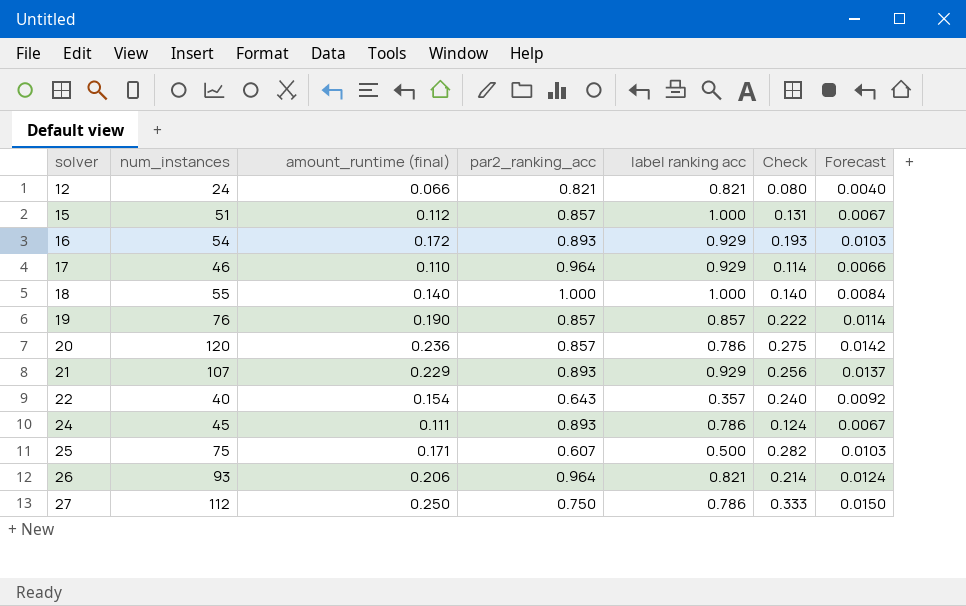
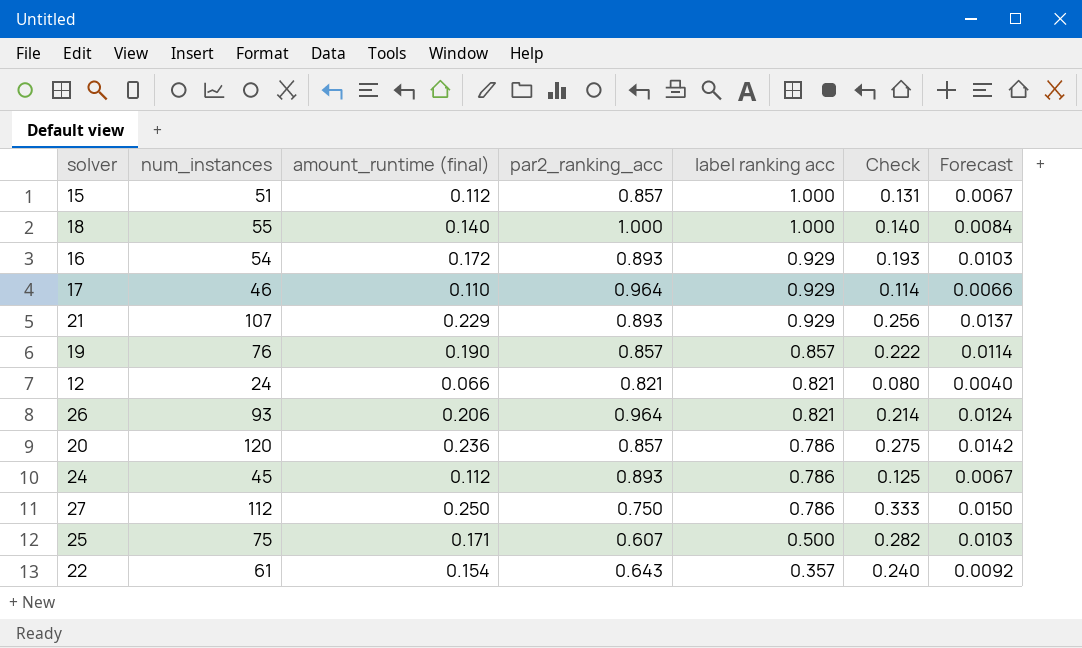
row order: solver ascending -> label ranking acc descending
24 | amount_runtime (final): 0.111 -> 0.112
24 | Check: 0.124 -> 0.125
22 | num_instances: 40 -> 61

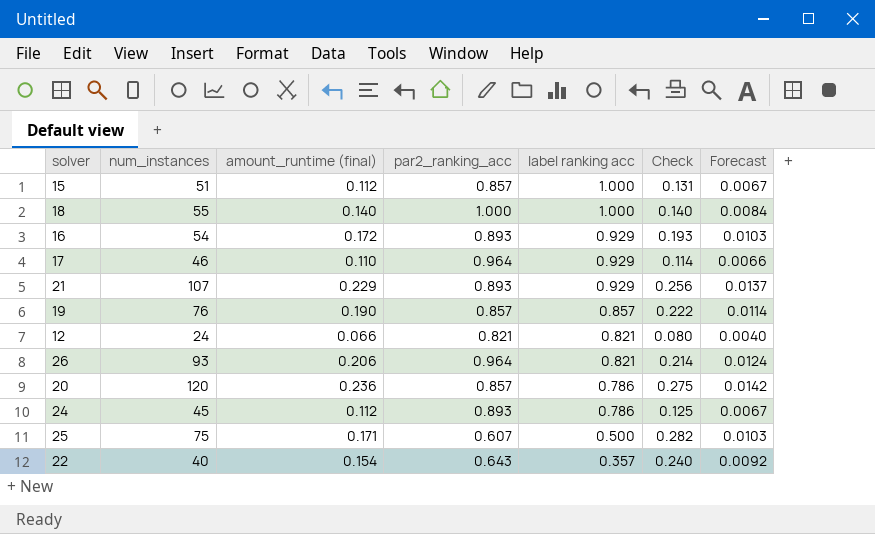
row 27: 112 | 0.250 | 0.750 | 0.786 | 0.333 | 0.0150 -> none
22 | num_instances: 61 -> 40

